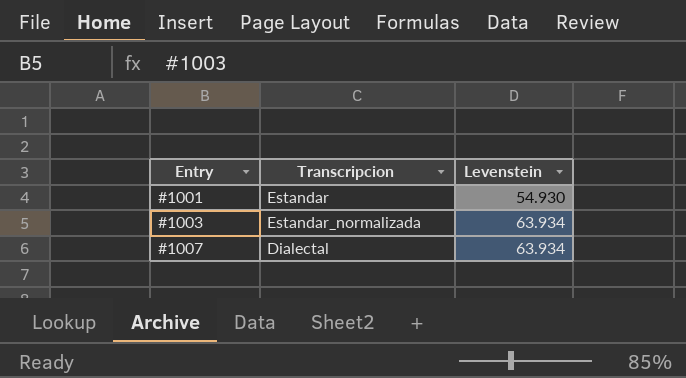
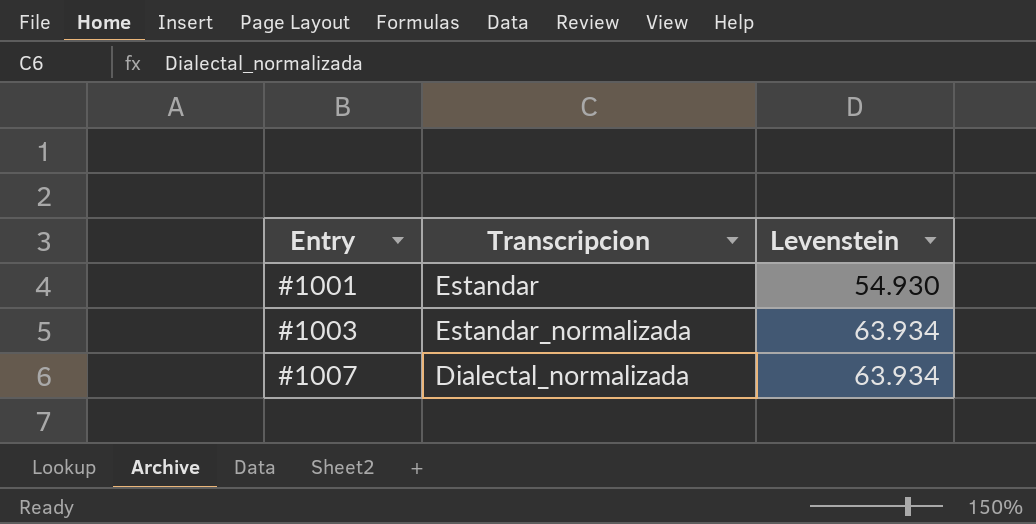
#1007 | Transcripcion: Dialectal -> Dialectal_normalizada

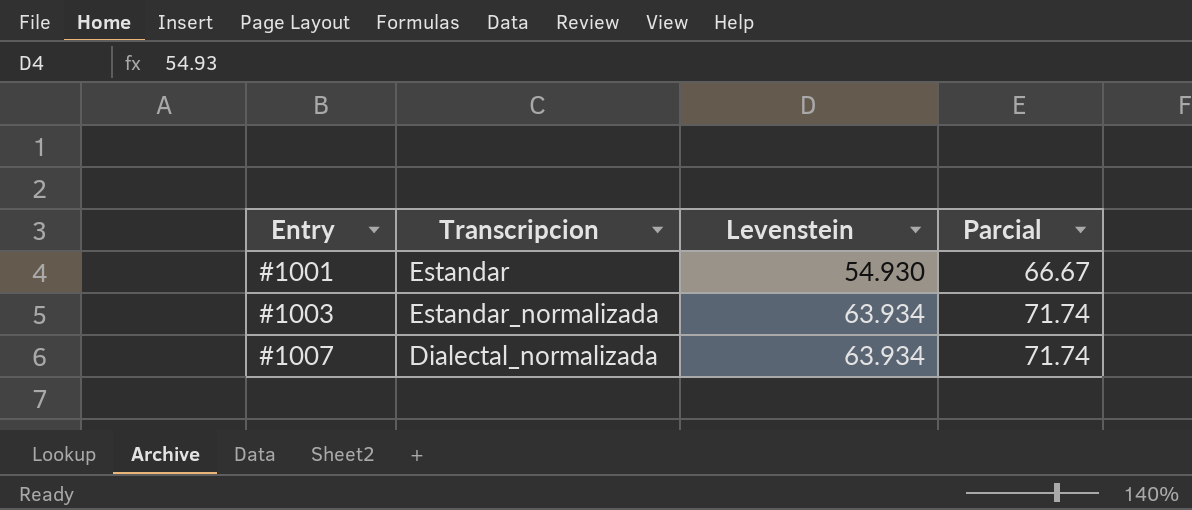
column Parcial | position: none -> 4

